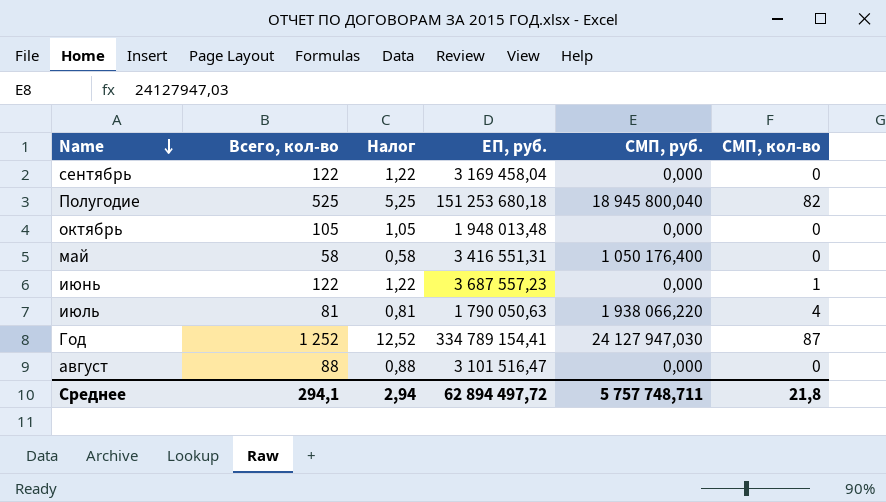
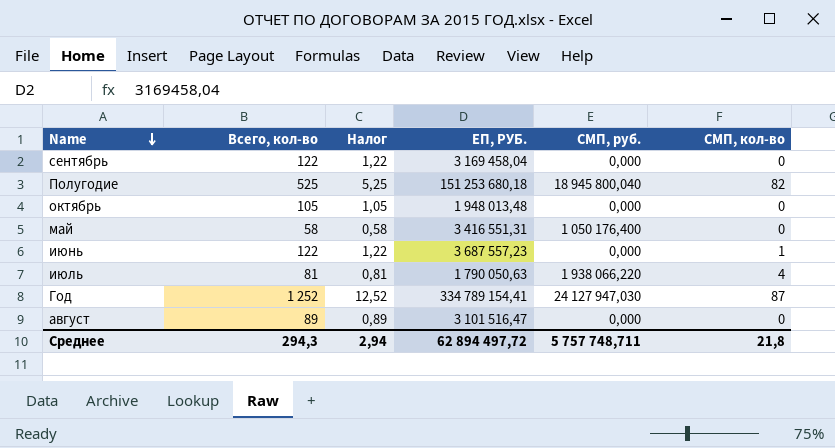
column name: ЕП, руб. -> ЕП, РУБ.
август | Всего, кол-во: 88 -> 89
август | Налог: 0,88 -> 0,89
Среднее | Всего, кол-во: 294,1 -> 294,3

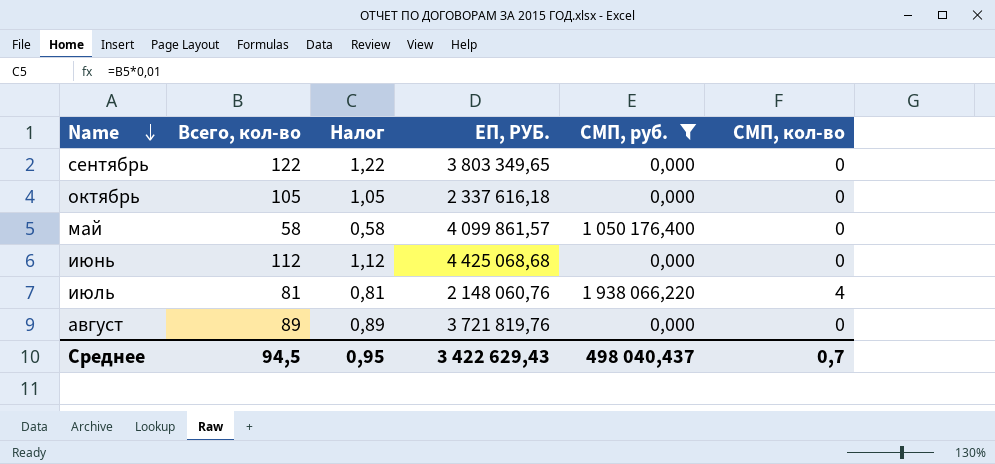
filter: none -> СМП, руб. <= 1 938 066,220
сентябрь | ЕП, РУБ.: 3 169 458,04 -> 3 803 349,65
октябрь | ЕП, РУБ.: 1 948 013,48 -> 2 337 616,18
май | ЕП, РУБ.: 3 416 551,31 -> 4 099 861,57
июнь | Всего, кол-во: 122 -> 112
июнь | Налог: 1,22 -> 1,12
июнь | ЕП, РУБ.: 3 687 557,23 -> 4 425 068,68
июнь | СМП, кол-во: 1 -> 0
июль | ЕП, РУБ.: 1 790 050,63 -> 2 148 060,76
август | ЕП, РУБ.: 3 101 516,47 -> 3 721 819,76
Среднее | Всего, кол-во: 294,3 -> 94,5
Среднее | Налог: 2,94 -> 0,95
Среднее | ЕП, РУБ.: 62 894 497,72 -> 3 422 629,43
Среднее | СМП, руб.: 5 757 748,711 -> 498 040,437
Среднее | СМП, кол-во: 21,8 -> 0,7

